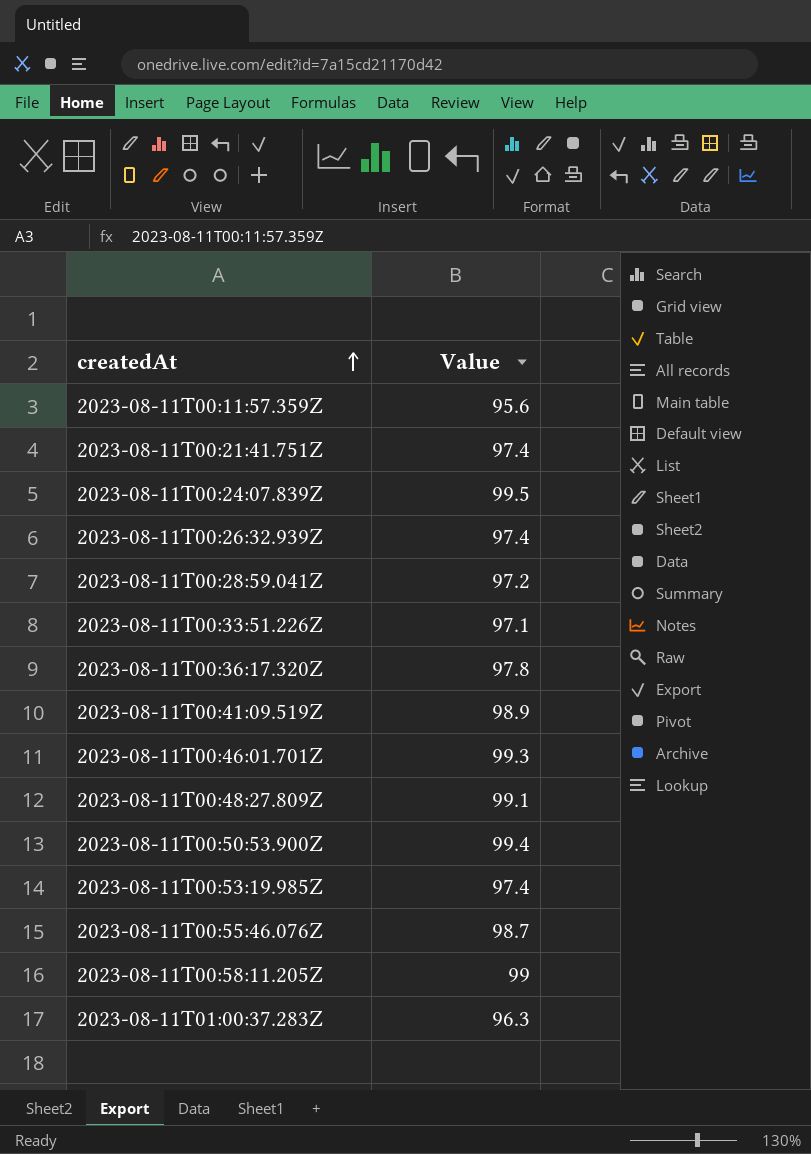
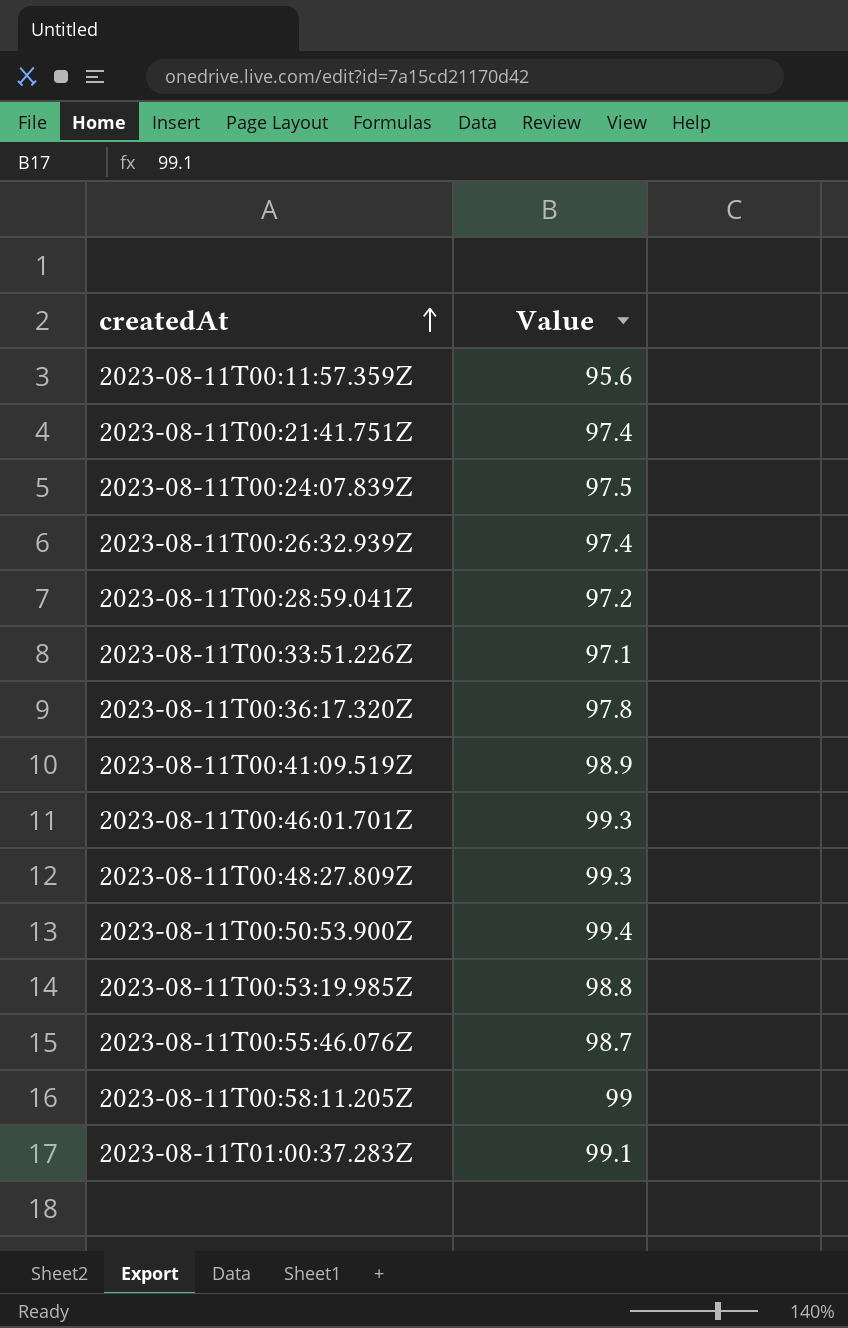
2023-08-11T00:24:07.839Z | Value: 99.5 -> 97.5
2023-08-11T00:48:27.809Z | Value: 99.1 -> 99.3
2023-08-11T00:53:19.985Z | Value: 97.4 -> 98.8
2023-08-11T01:00:37.283Z | Value: 96.3 -> 99.1

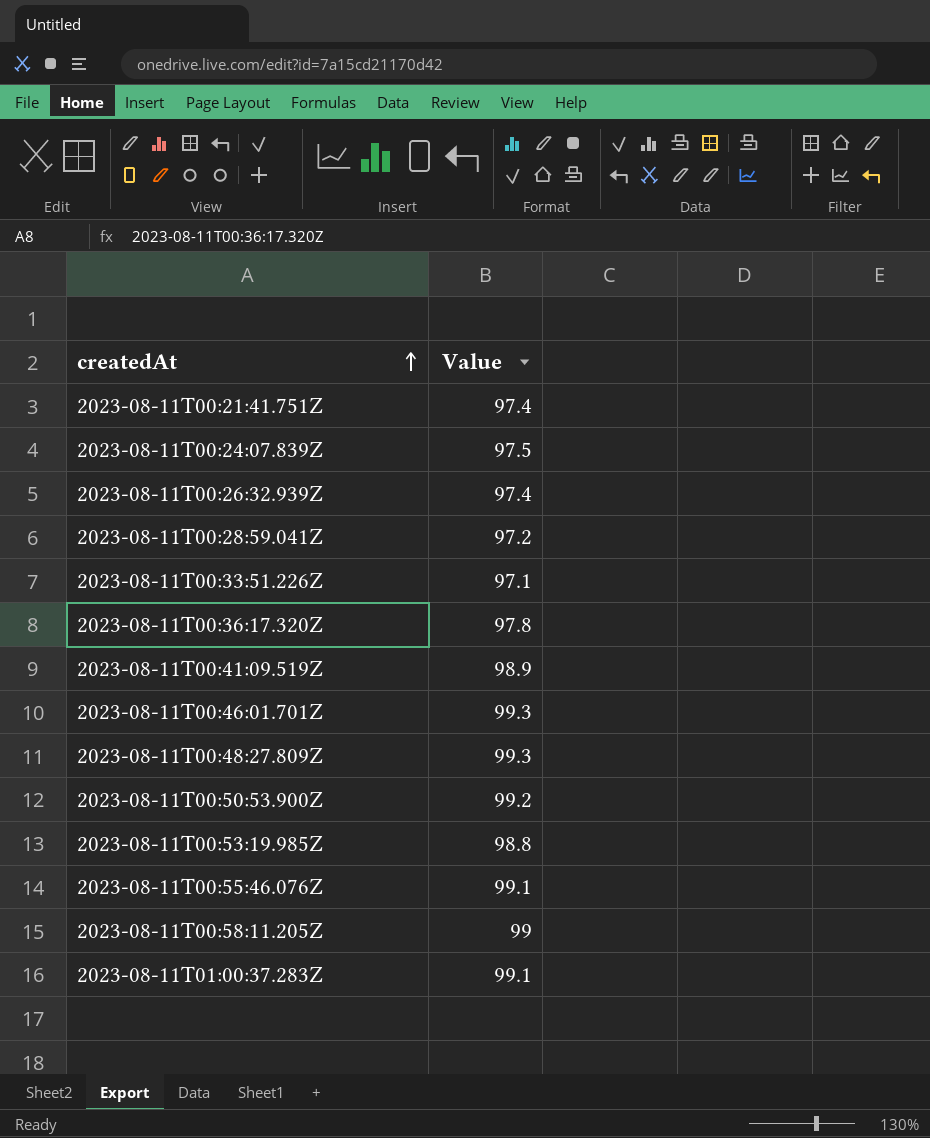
row 2023-08-11T00:11:57.359Z: 95.6 -> none
2023-08-11T00:50:53.900Z | Value: 99.4 -> 99.2
2023-08-11T00:55:46.076Z | Value: 98.7 -> 99.1

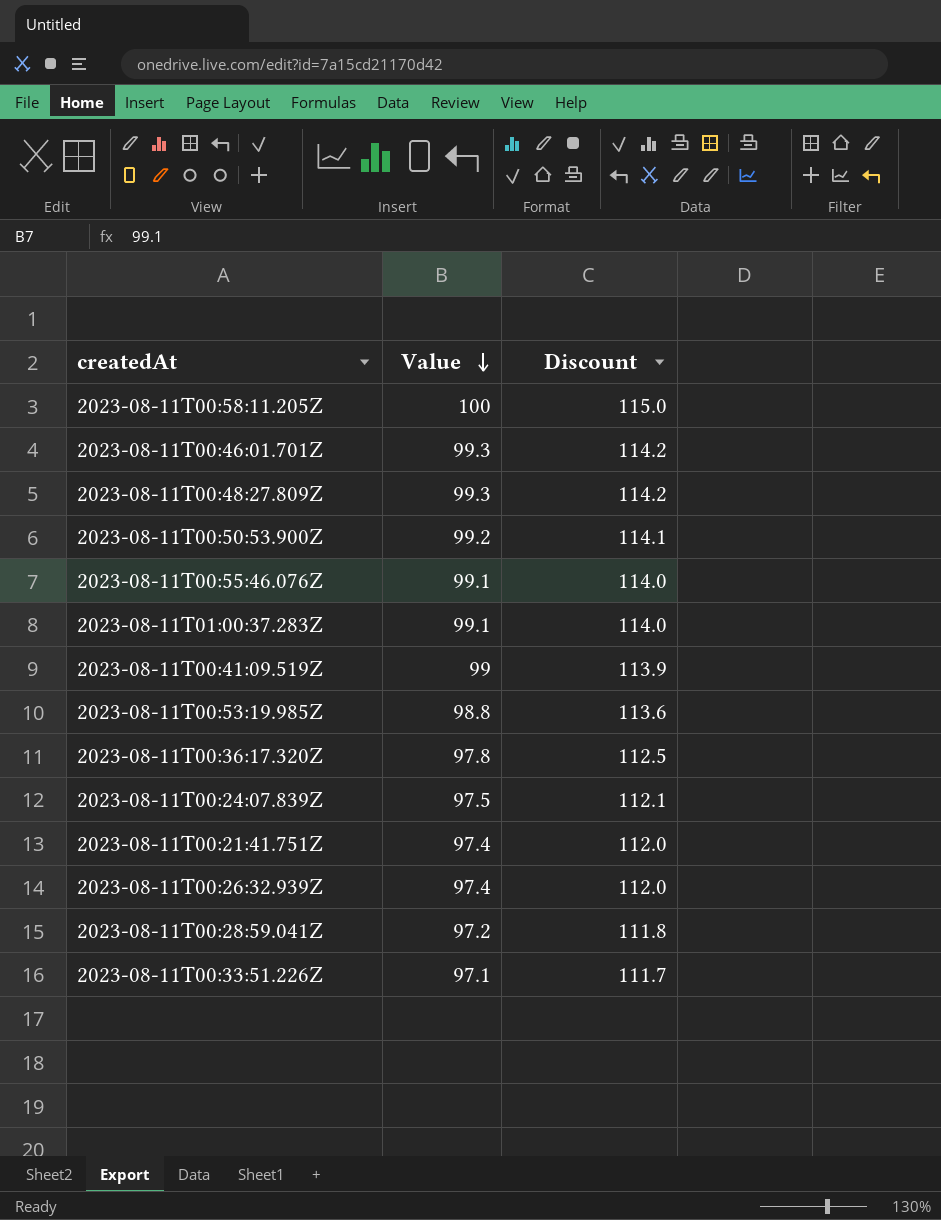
row order: createdAt ascending -> Value descending
column Discount | formula: none -> [Value] * 1.15
2023-08-11T00:58:11.205Z | Value: 99 -> 100
2023-08-11T00:41:09.519Z | Value: 98.9 -> 99

